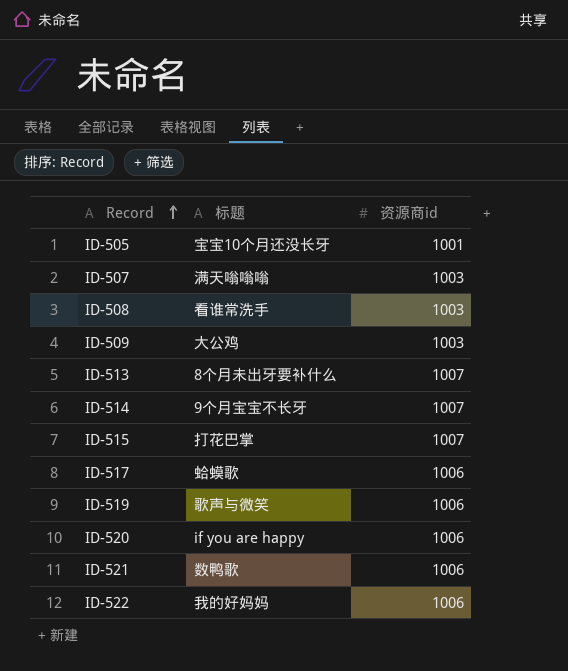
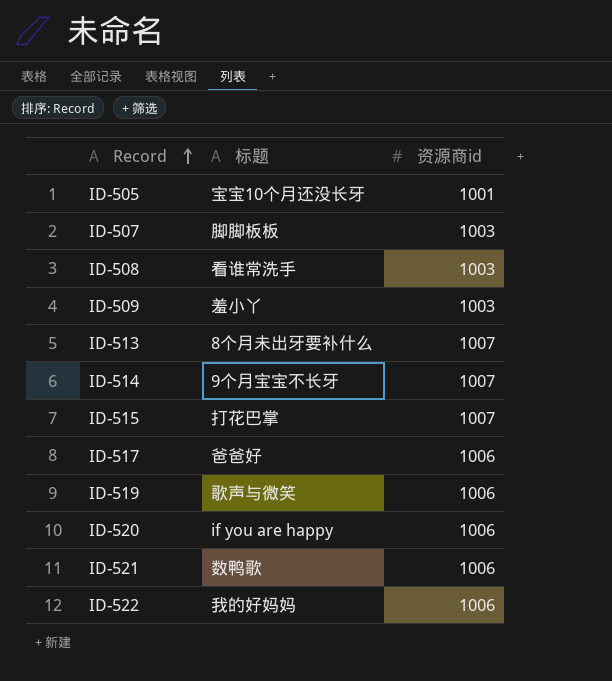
ID-507 | 标题: 满天嗡嗡嗡 -> 脚脚板板
ID-509 | 标题: 大公鸡 -> 羞小丫
ID-517 | 标题: 蛤蟆歌 -> 爸爸好

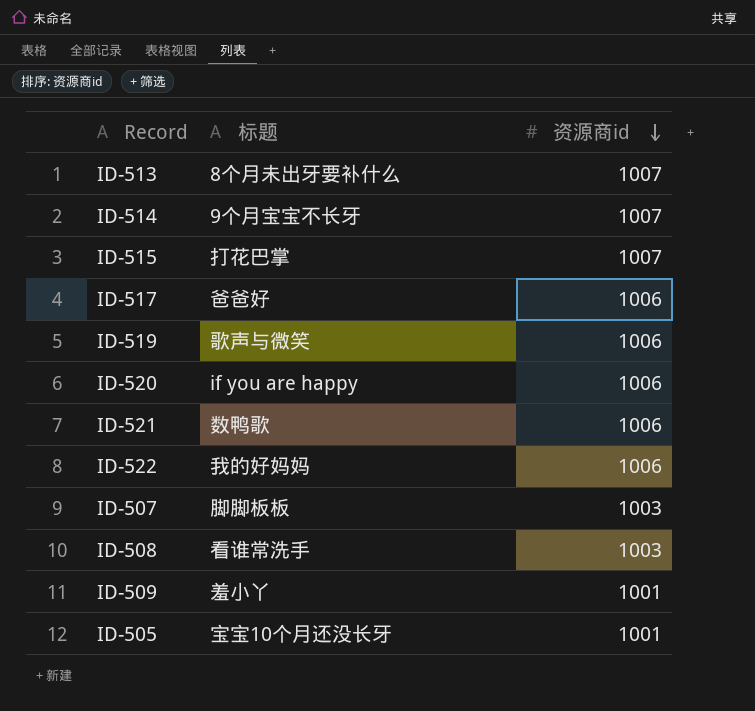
row order: Record ascending -> 资源商id descending
ID-509 | 资源商id: 1003 -> 1001

